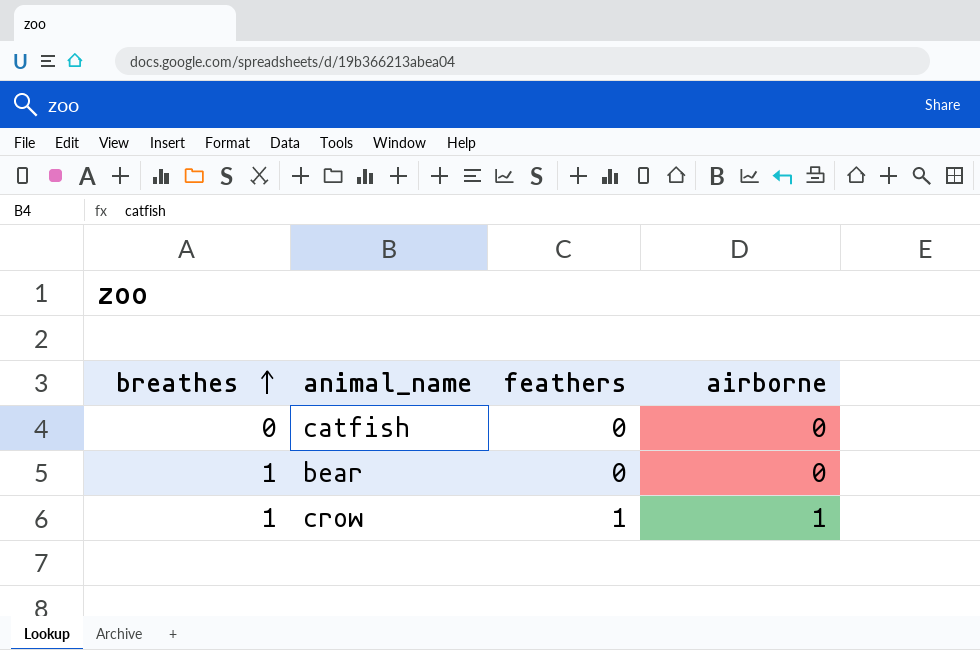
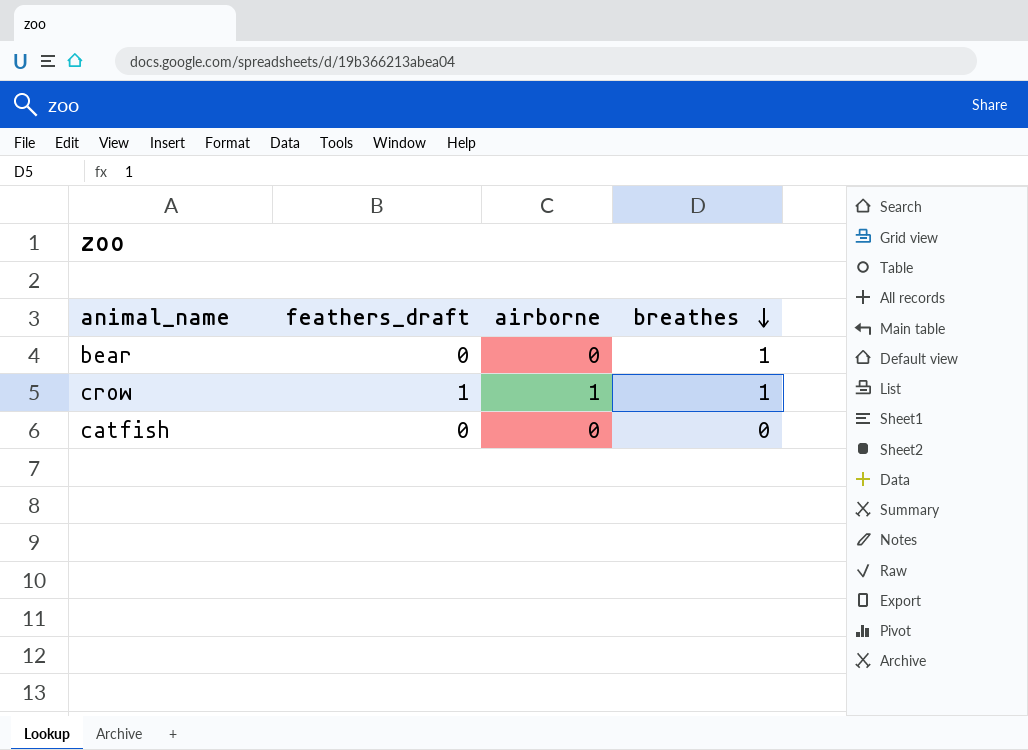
row order: breathes ascending -> breathes descending
column name: feathers -> feathers_draft
column breathes | position: 1 -> 4

